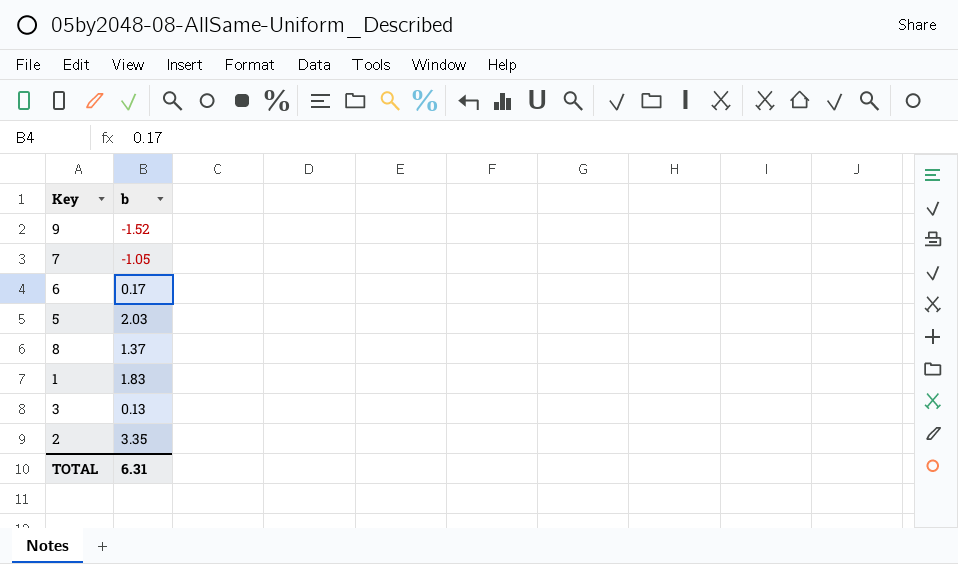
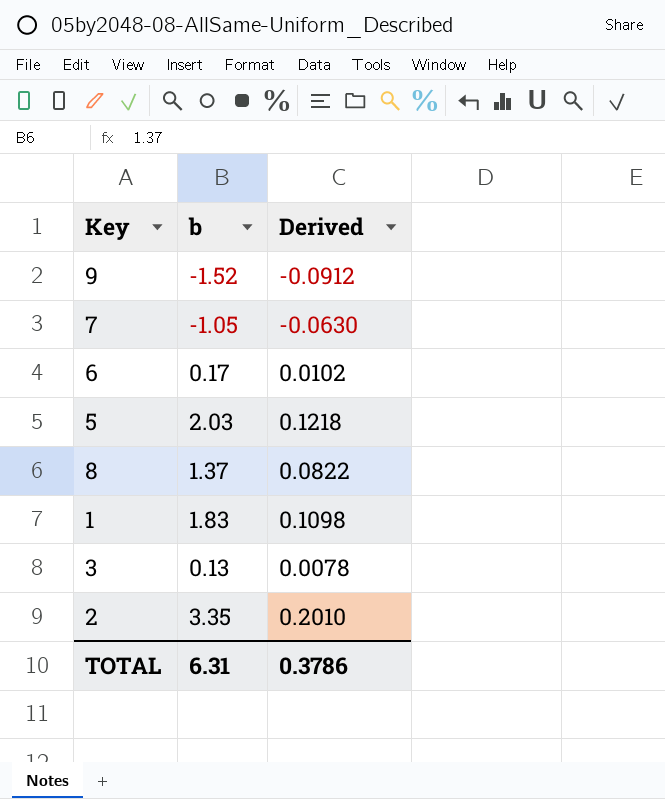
column Derived | formula: none -> [b] * 0.06

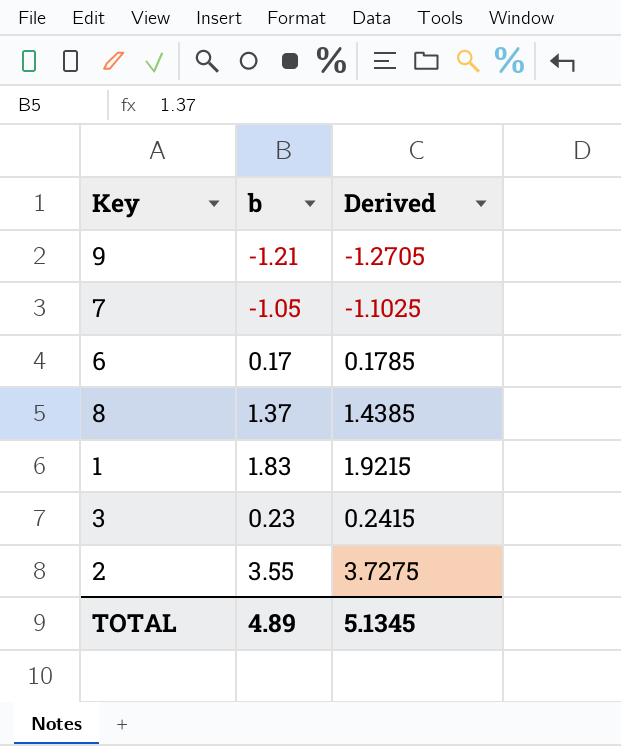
column Derived | formula: [b] * 0.06 -> [b] * 1.05
row 5: 2.03 | 0.1218 -> none
9 | b: -1.52 -> -1.21
3 | b: 0.13 -> 0.23
2 | b: 3.35 -> 3.55
TOTAL | b: 6.31 -> 4.89
TOTAL | Derived: 0.3786 -> 5.1345

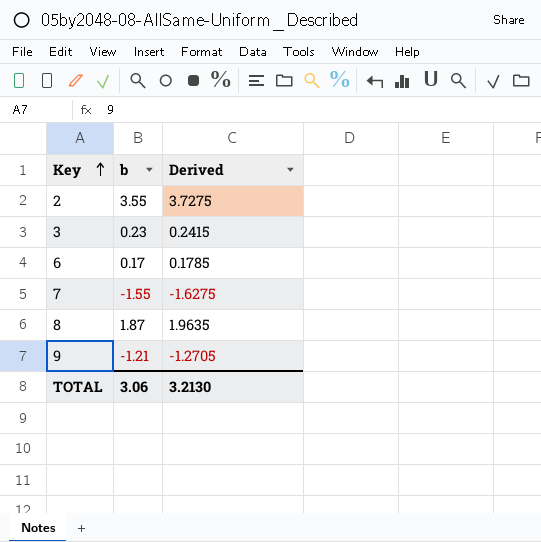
row order: none -> Key ascending
row 1: 1.83 | 1.9215 -> none
7 | b: -1.05 -> -1.55
7 | Derived: -1.1025 -> -1.6275
8 | b: 1.37 -> 1.87
8 | Derived: 1.4385 -> 1.9635
TOTAL | b: 4.89 -> 3.06
TOTAL | Derived: 5.1345 -> 3.2130

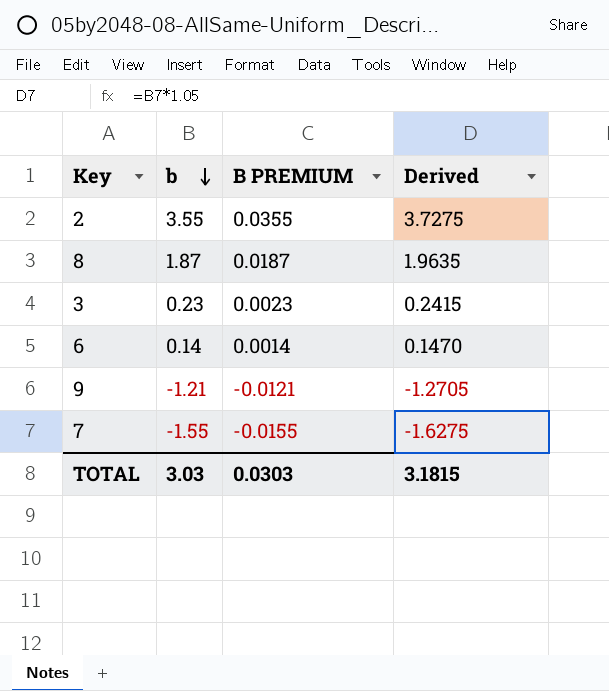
row order: Key ascending -> b descending
column B PREMIUM | formula: none -> [b] * 0.01
6 | b: 0.17 -> 0.14
6 | Derived: 0.1785 -> 0.1470
TOTAL | b: 3.06 -> 3.03
TOTAL | Derived: 3.2130 -> 3.1815

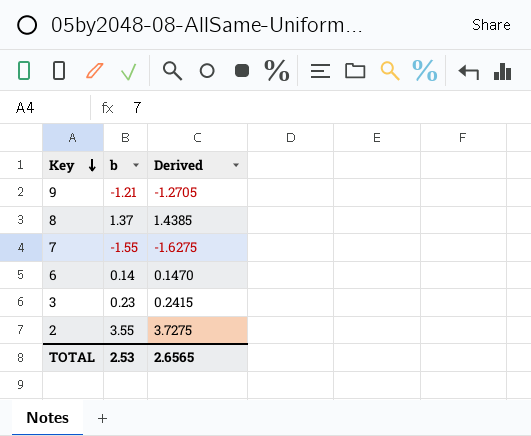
row order: b descending -> Key descending
column B PREMIUM | formula: [b] * 0.01 -> none
8 | b: 1.87 -> 1.37
8 | Derived: 1.9635 -> 1.4385
TOTAL | b: 3.03 -> 2.53
TOTAL | Derived: 3.1815 -> 2.6565

